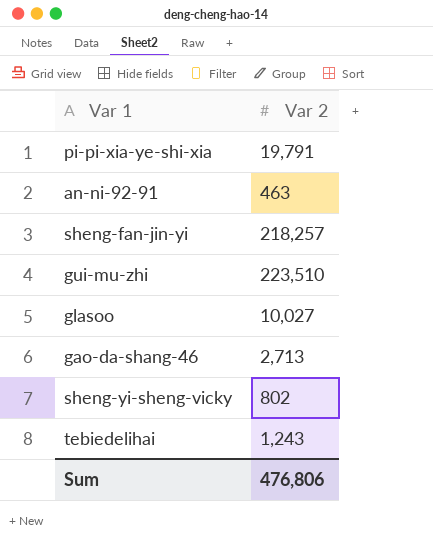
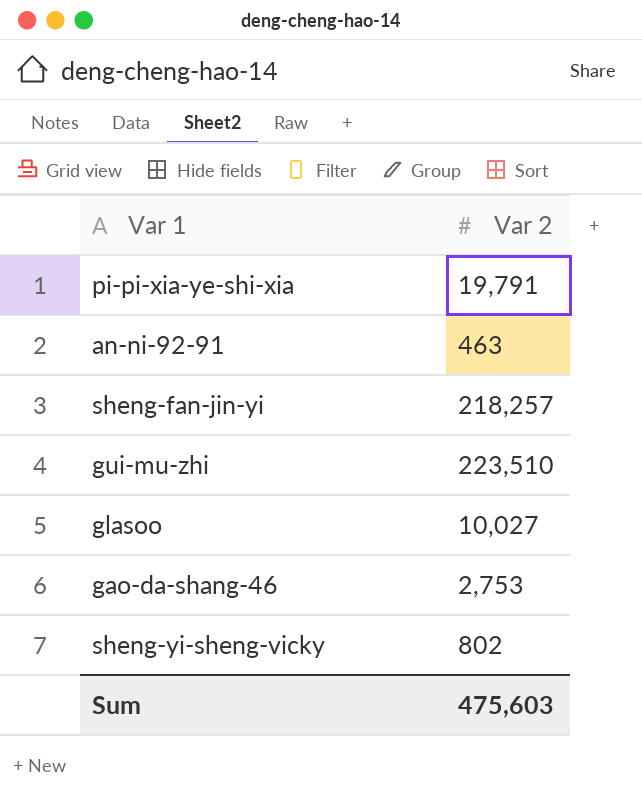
row tebiedelihai: 1,243 -> none
gao-da-shang-46 | Var 2: 2,713 -> 2,753
Sum | Var 2: 476,806 -> 475,603

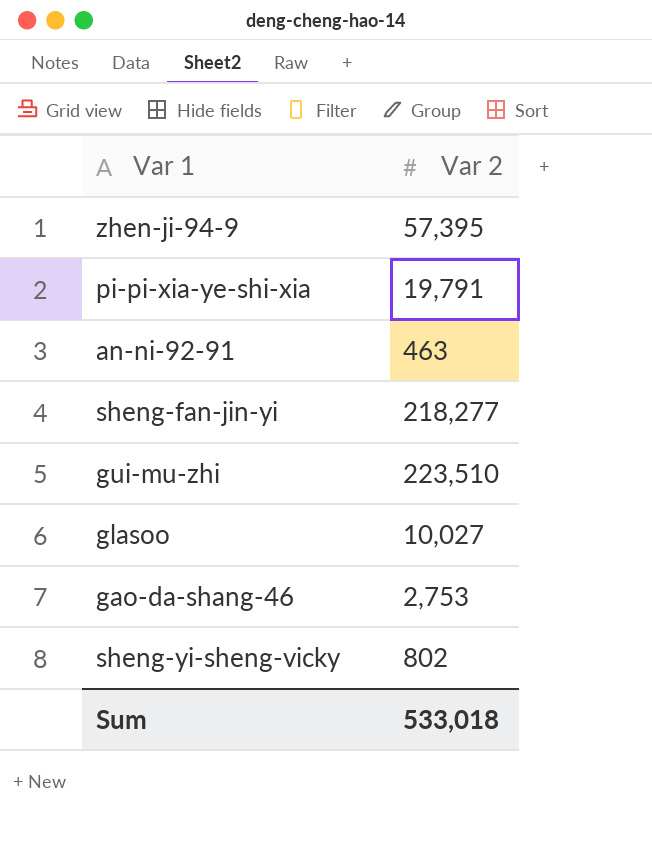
row zhen-ji-94-9: none -> 57,395
sheng-fan-jin-yi | Var 2: 218,257 -> 218,277
Sum | Var 2: 475,603 -> 533,018

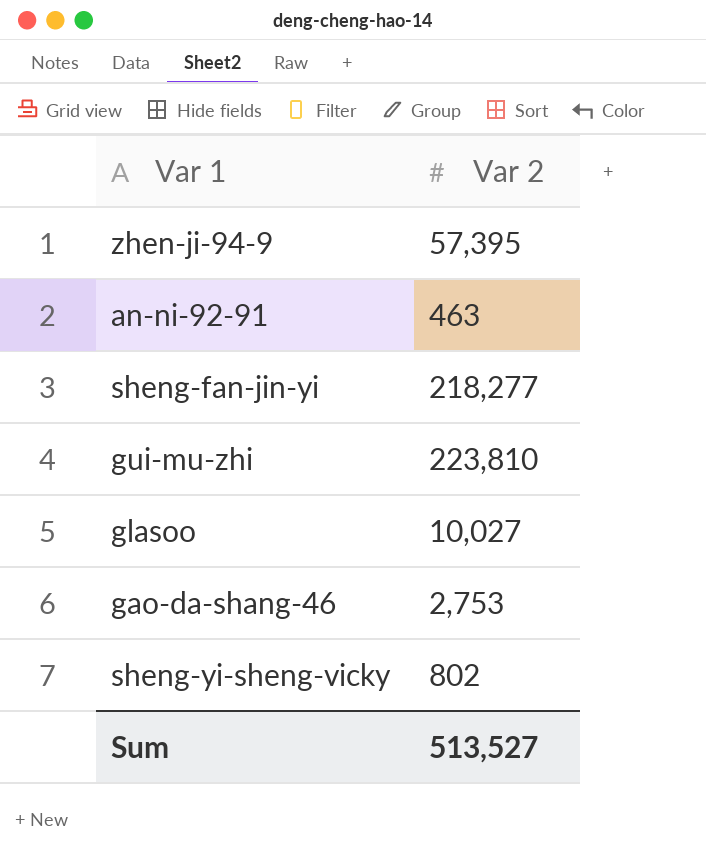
row pi-pi-xia-ye-shi-xia: 19,791 -> none
gui-mu-zhi | Var 2: 223,510 -> 223,810
Sum | Var 2: 533,018 -> 513,527

